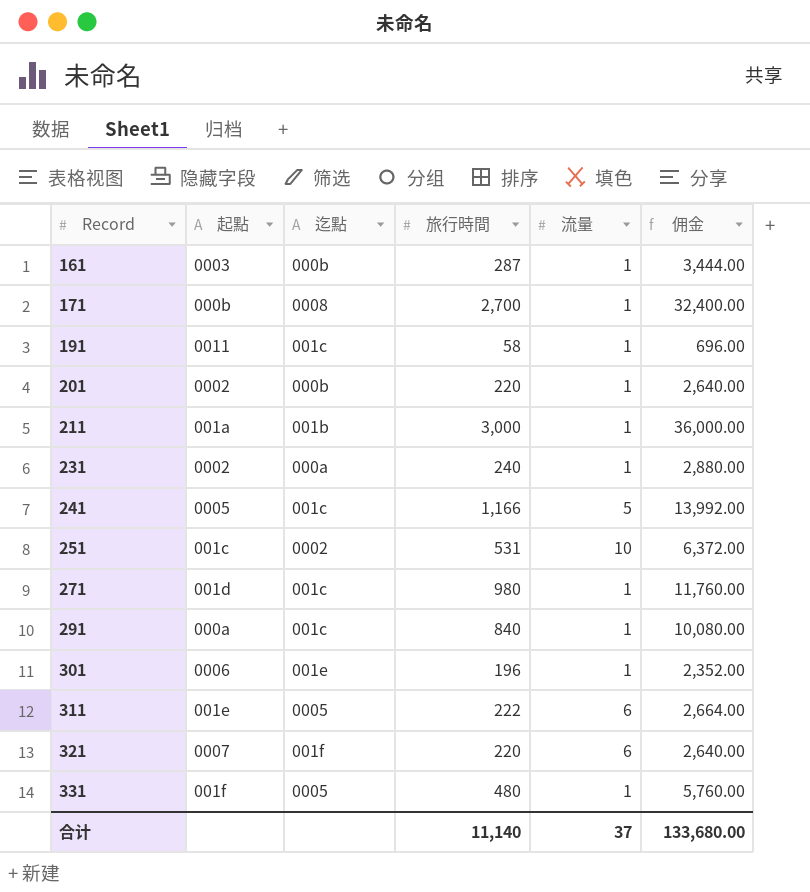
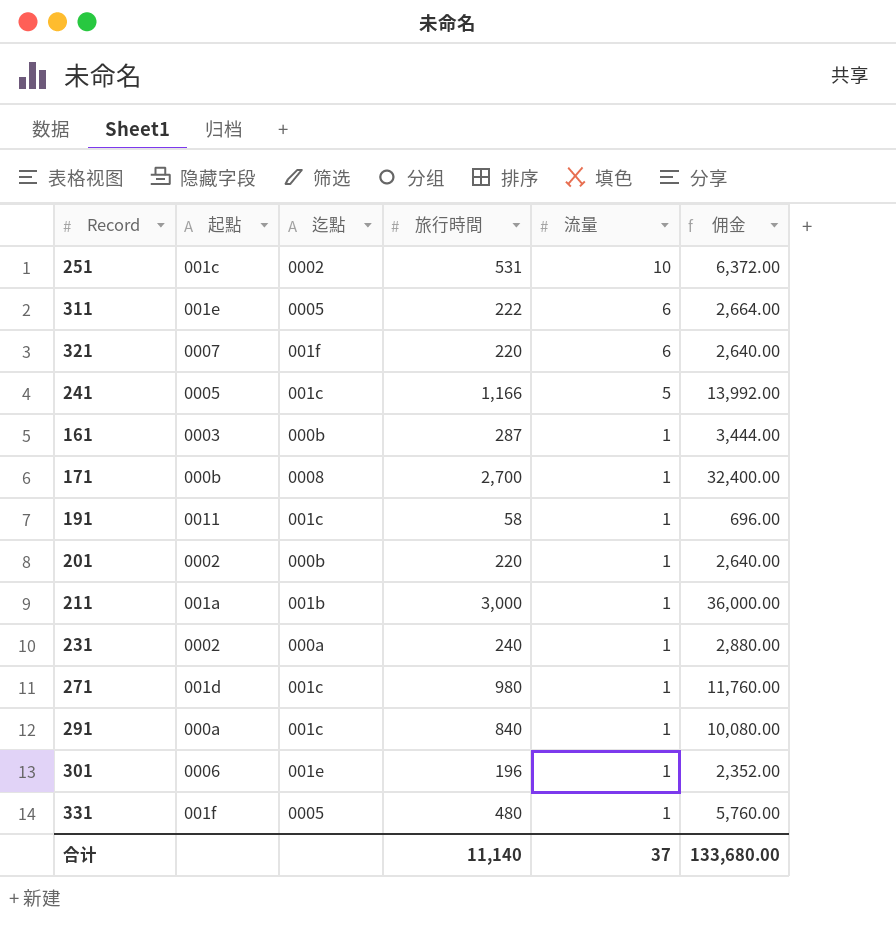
row order: Record ascending -> 流量 descending

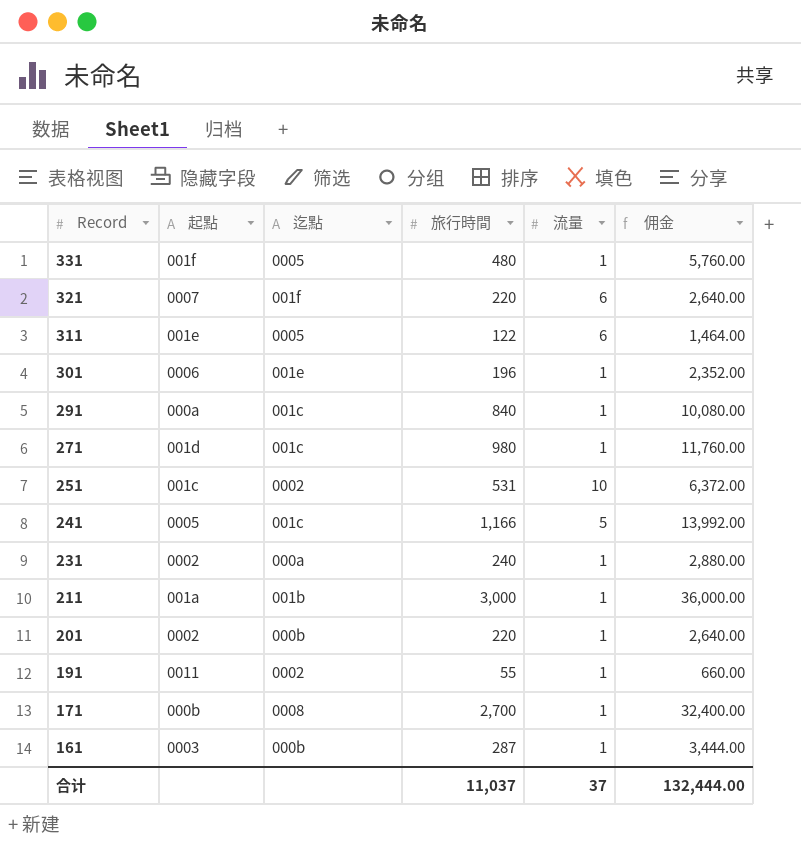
row order: 流量 descending -> Record descending
311 | 旅行時間: 222 -> 122
311 | 佣金: 2,664.00 -> 1,464.00
191 | 迄點: 001c -> 0002
191 | 旅行時間: 58 -> 55
191 | 佣金: 696.00 -> 660.00
合计 | 旅行時間: 11,140 -> 11,037
合计 | 佣金: 133,680.00 -> 132,444.00

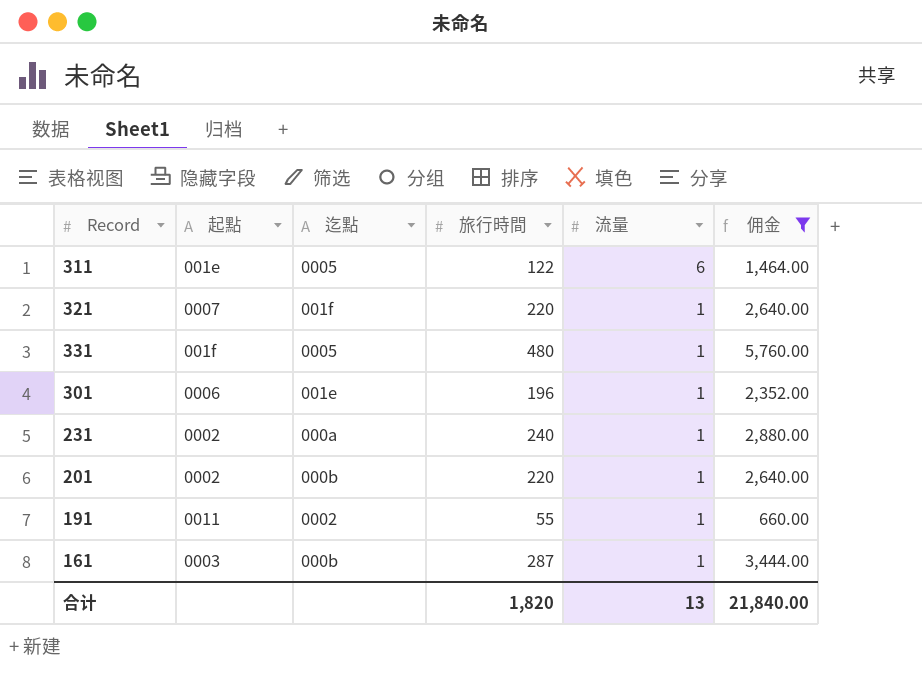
filter: none -> 佣金 <= 5,760.00
row order: Record descending -> 流量 descending
321 | 流量: 6 -> 1
合计 | 旅行時間: 11,037 -> 1,820
合计 | 流量: 37 -> 13
合计 | 佣金: 132,444.00 -> 21,840.00

